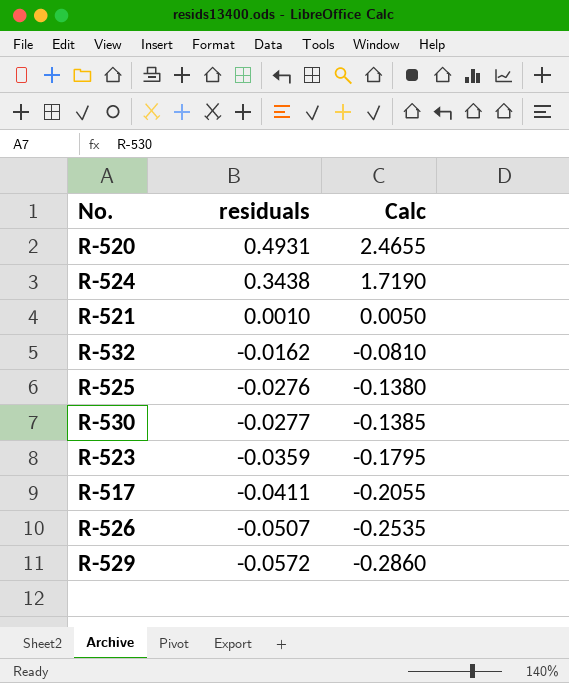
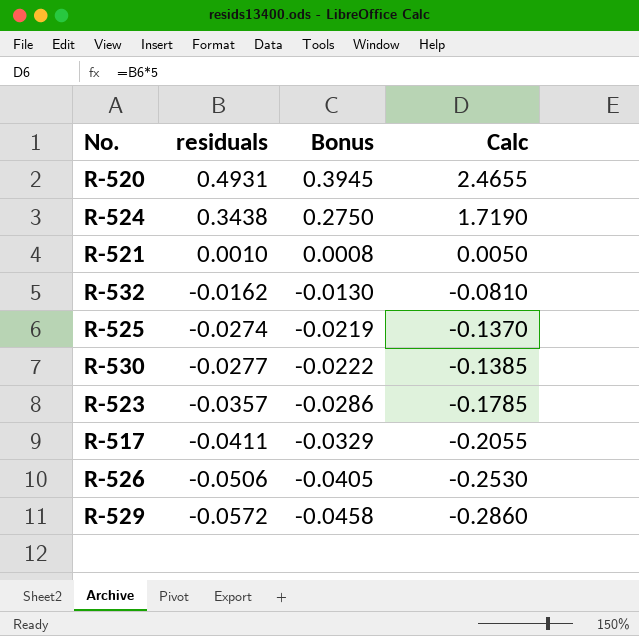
column Bonus | formula: none -> [residuals] * 0.8
R-525 | residuals: -0.0276 -> -0.0274
R-525 | Calc: -0.1380 -> -0.1370
R-523 | residuals: -0.0359 -> -0.0357
R-523 | Calc: -0.1795 -> -0.1785
R-526 | residuals: -0.0507 -> -0.0506
R-526 | Calc: -0.2535 -> -0.2530

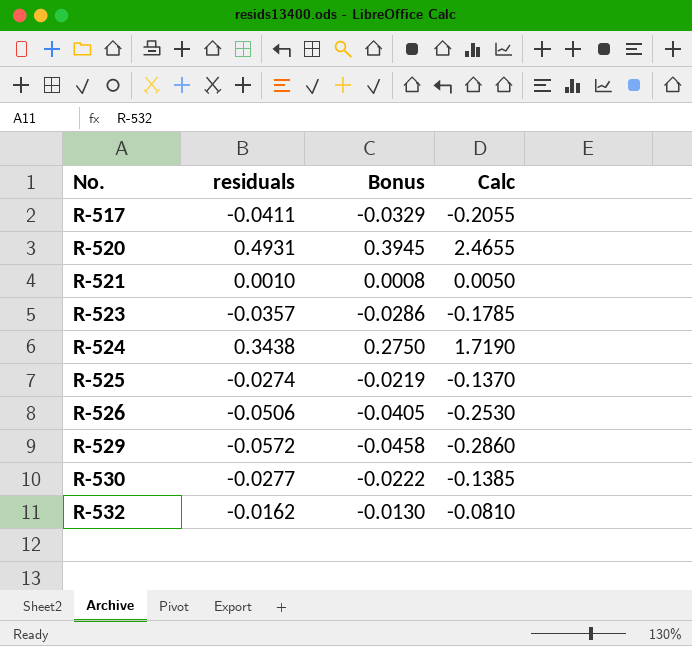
row order: residuals descending -> No. ascending

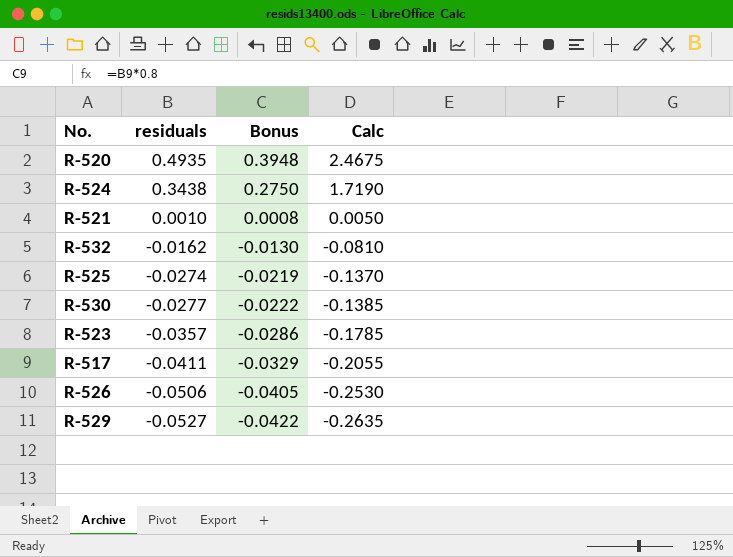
row order: No. ascending -> residuals descending
R-520 | residuals: 0.4931 -> 0.4935
R-520 | Bonus: 0.3945 -> 0.3948
R-520 | Calc: 2.4655 -> 2.4675
R-529 | residuals: -0.0572 -> -0.0527
R-529 | Bonus: -0.0458 -> -0.0422
R-529 | Calc: -0.2860 -> -0.2635

